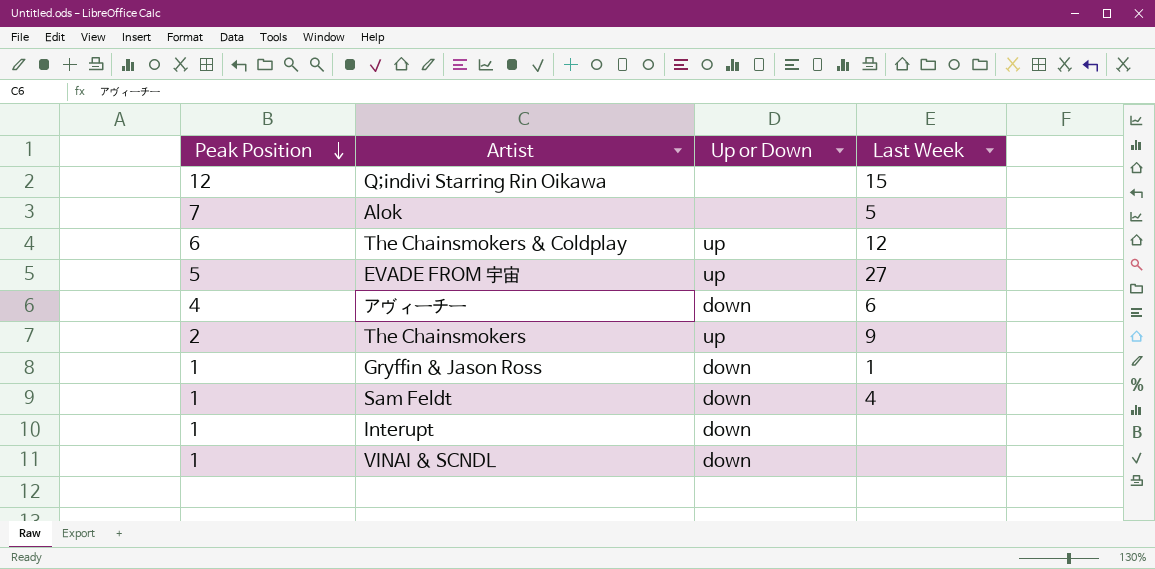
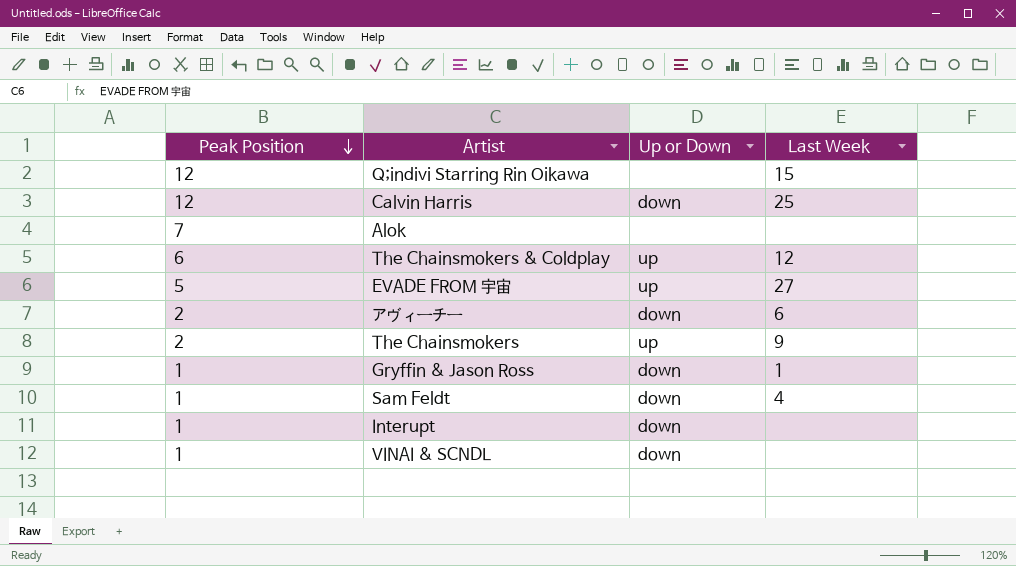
row Calvin Harris: none -> 12 | down | 25
Alok | Last Week: 5 -> none
アヴィーチー | Peak Position: 4 -> 2

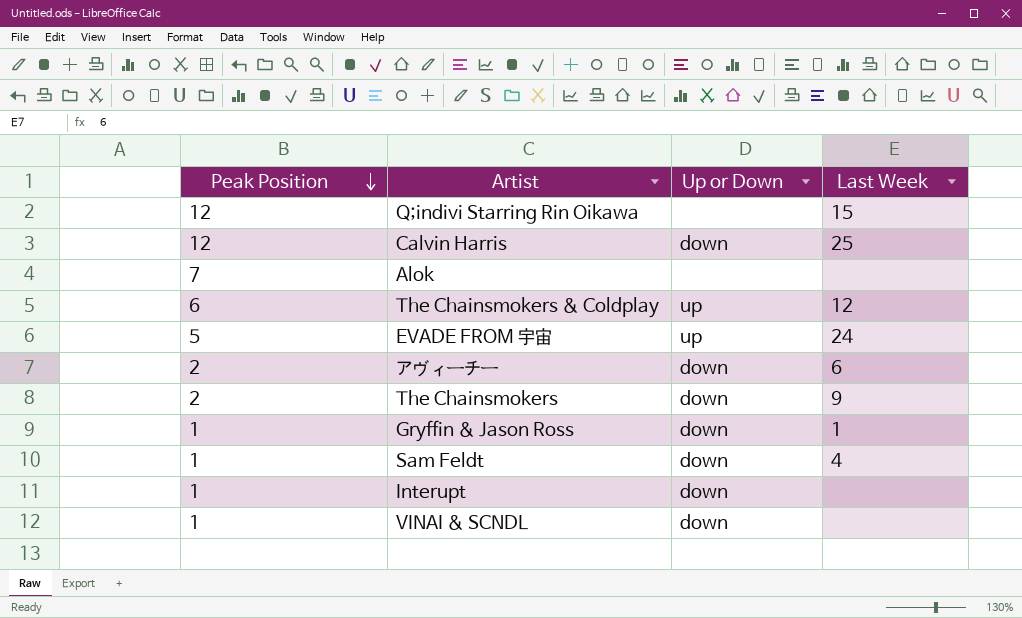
EVADE FROM 宇宙 | Last Week: 27 -> 24
The Chainsmokers | Up or Down: up -> down

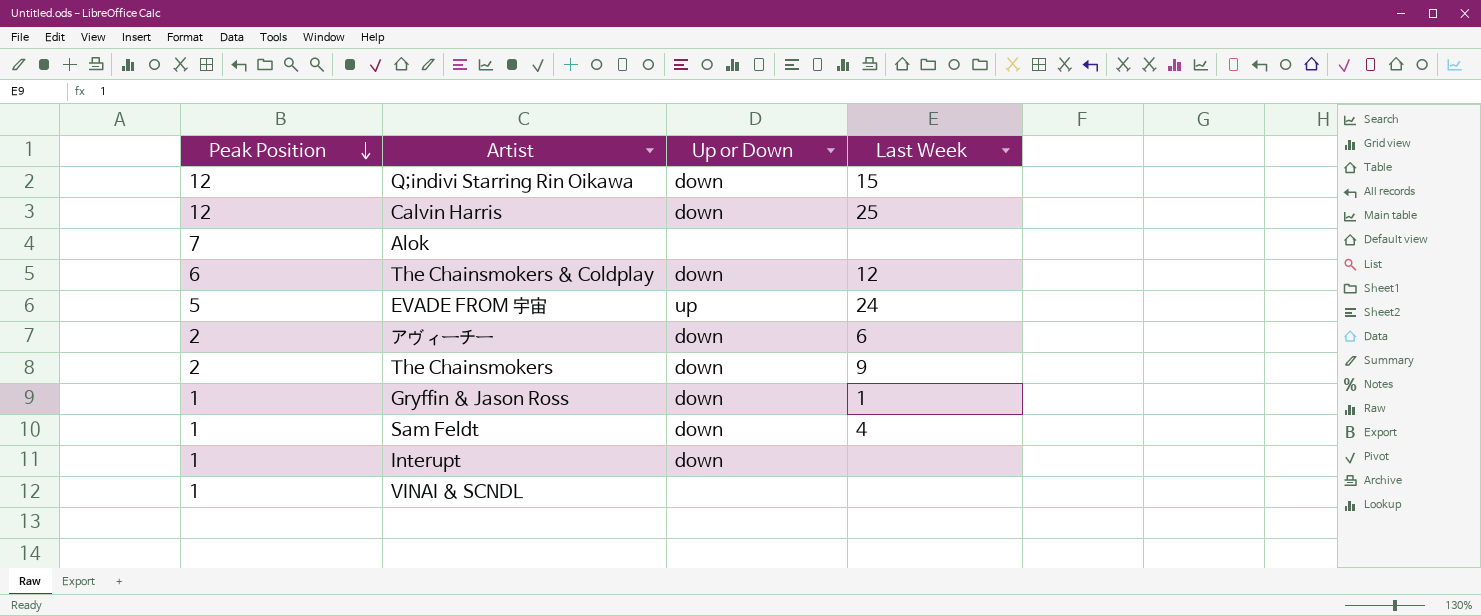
Q;indivi Starring Rin Oikawa | Up or Down: none -> down
The Chainsmokers & Coldplay | Up or Down: up -> down
VINAI & SCNDL | Up or Down: down -> none

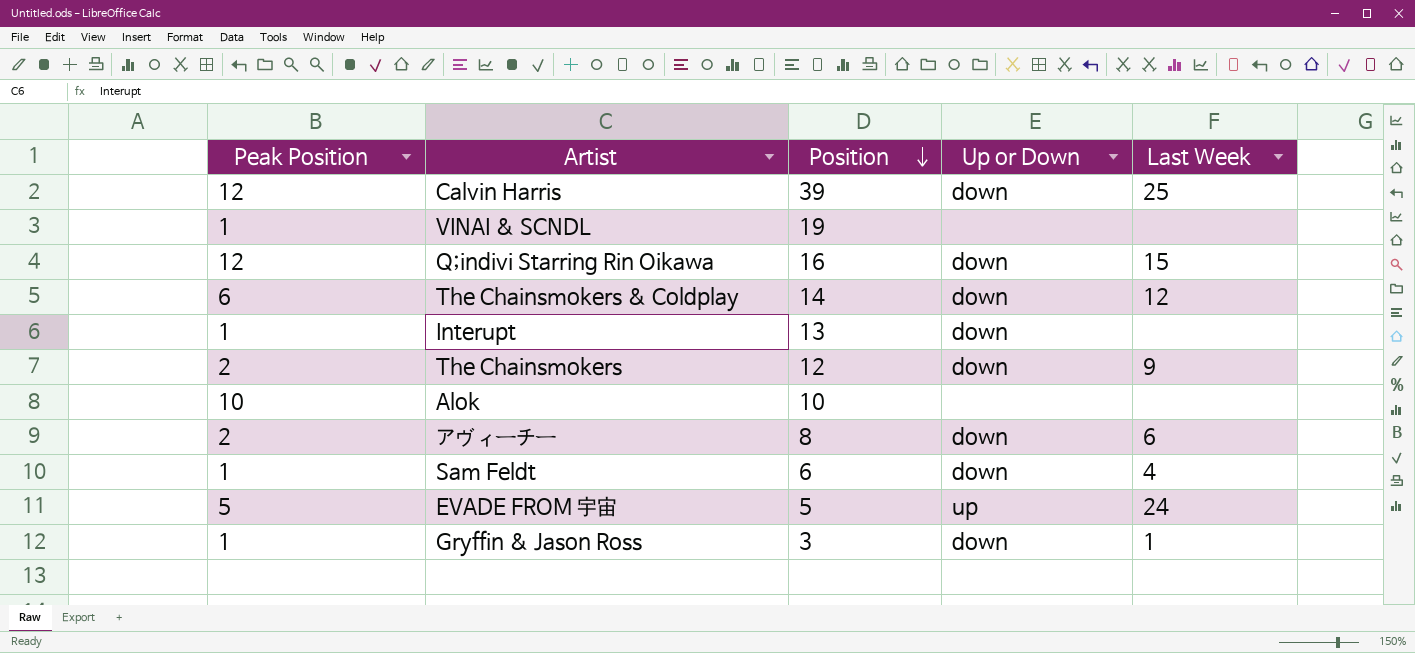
row order: Peak Position descending -> Position descending
column Position | position: none -> 3
Alok | Peak Position: 7 -> 10

